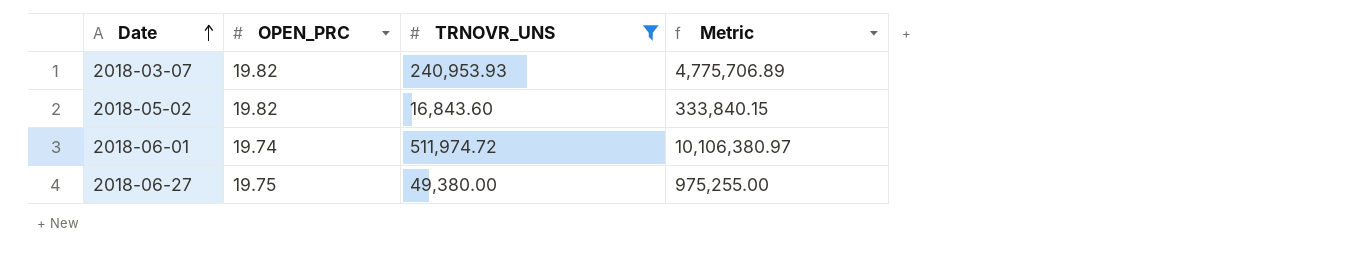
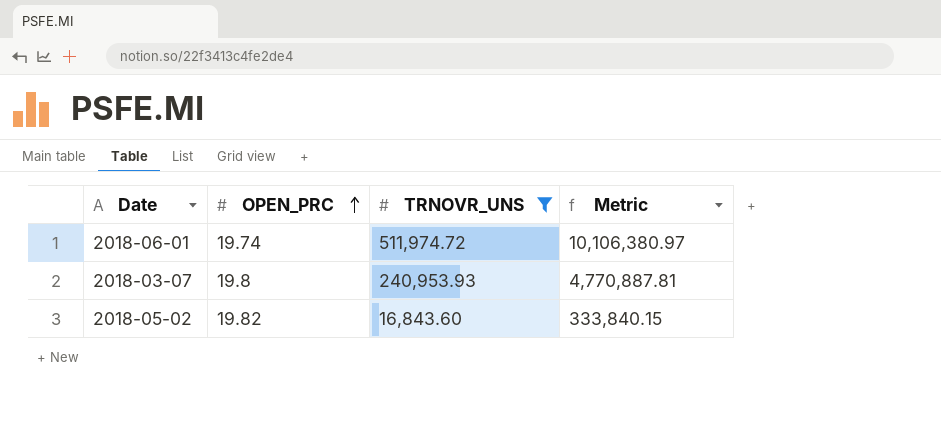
row order: Date ascending -> OPEN_PRC ascending
row 2018-06-27: 19.75 | 49,380.00 | 975,255.00 -> none
2018-03-07 | OPEN_PRC: 19.82 -> 19.8
2018-03-07 | Metric: 4,775,706.89 -> 4,770,887.81

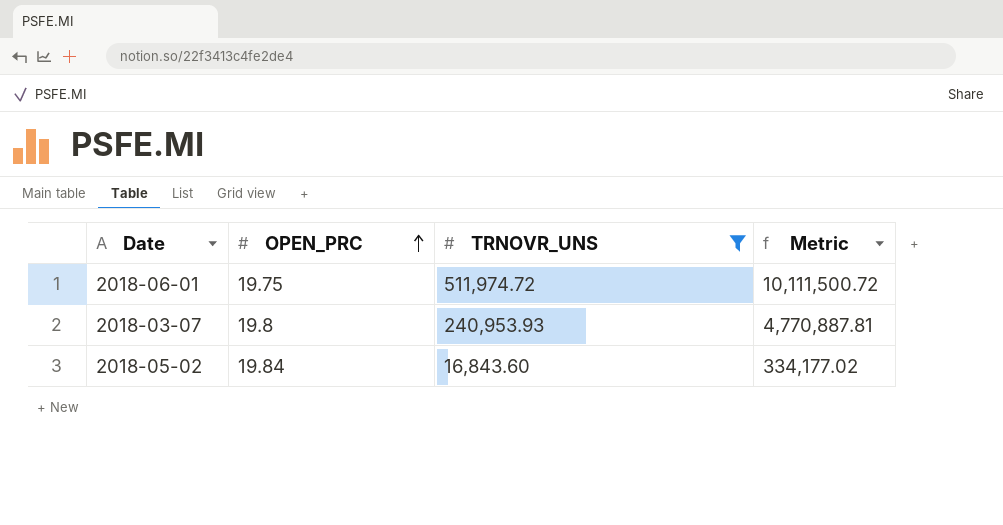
2018-06-01 | OPEN_PRC: 19.74 -> 19.75
2018-06-01 | Metric: 10,106,380.97 -> 10,111,500.72
2018-05-02 | OPEN_PRC: 19.82 -> 19.84
2018-05-02 | Metric: 333,840.15 -> 334,177.02

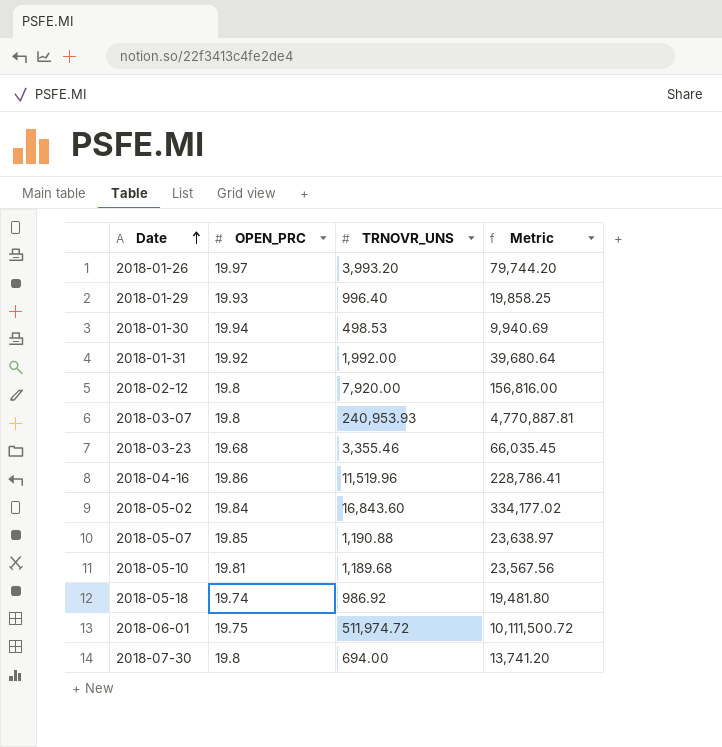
filter: TRNOVR_UNS >= 16,843.60 -> none
row order: OPEN_PRC ascending -> Date ascending

